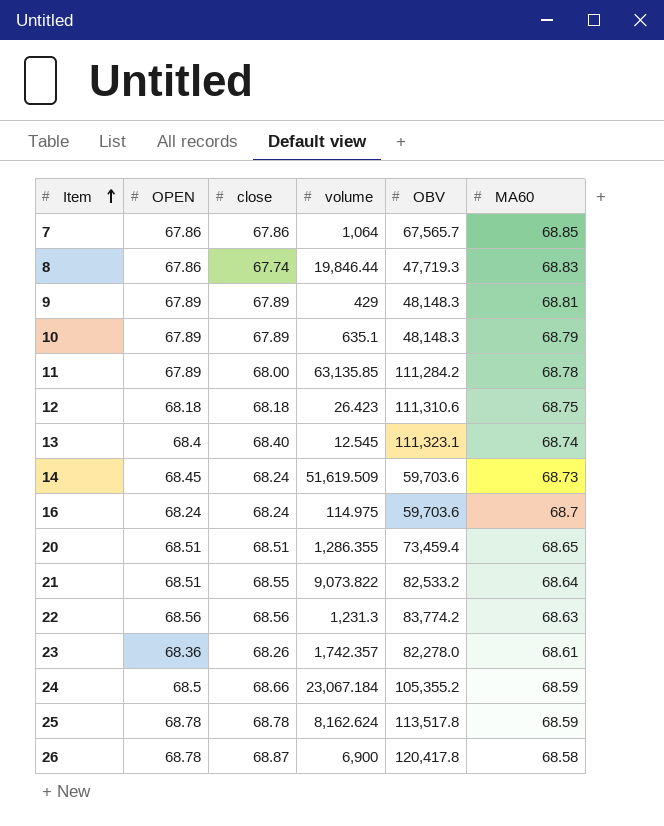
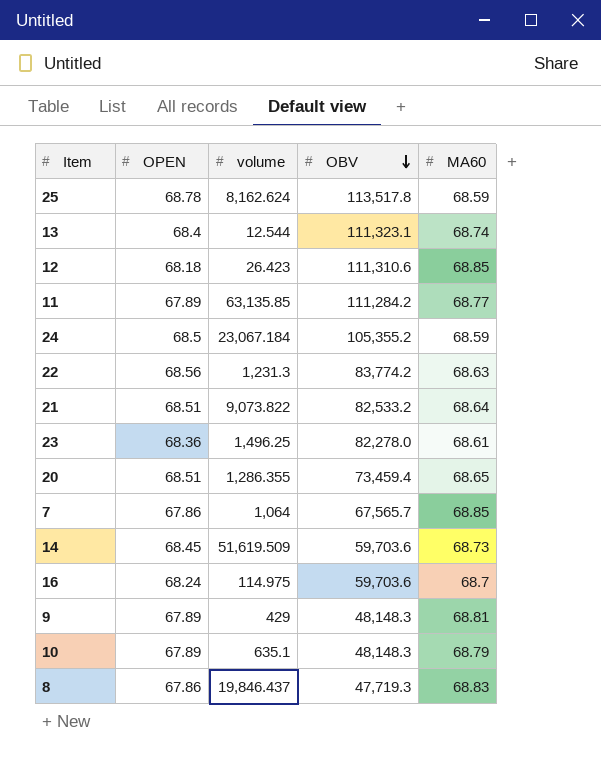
row order: Item ascending -> OBV descending
column close | position: 3 -> none
row 26: 68.78 | 68.87 | 6,900 | 120,417.8 | 68.58 -> none
13 | volume: 12.545 -> 12.544
12 | MA60: 68.75 -> 68.85
11 | MA60: 68.78 -> 68.77
23 | volume: 1,742.357 -> 1,496.25
8 | volume: 19,846.44 -> 19,846.437

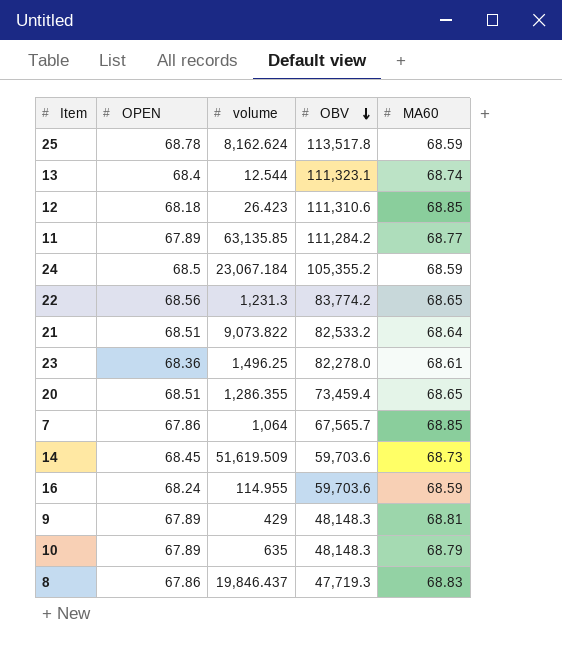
22 | MA60: 68.63 -> 68.65
16 | volume: 114.975 -> 114.955
16 | MA60: 68.7 -> 68.59
10 | volume: 635.1 -> 635

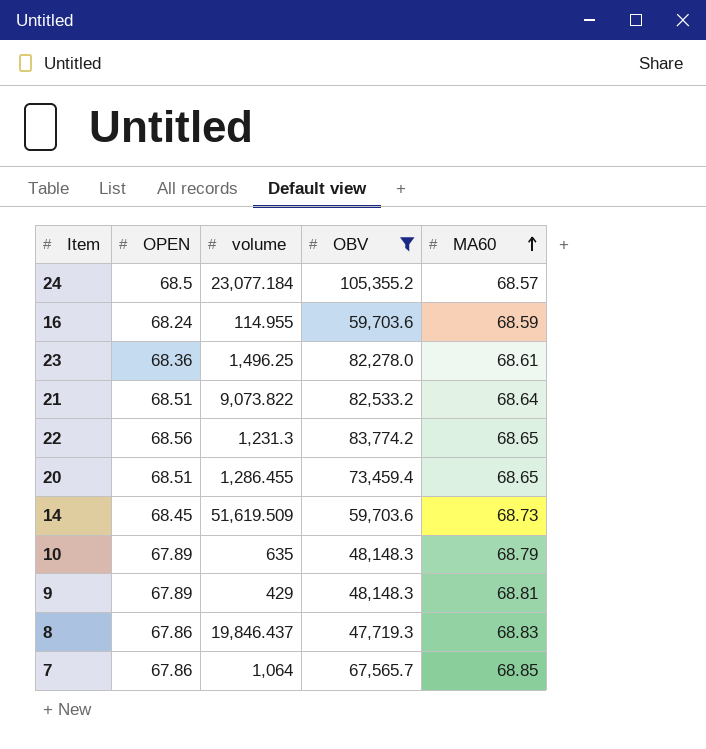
filter: none -> OBV <= 105,355.2
row order: OBV descending -> MA60 ascending
24 | volume: 23,067.184 -> 23,077.184
24 | MA60: 68.59 -> 68.57
20 | volume: 1,286.355 -> 1,286.455

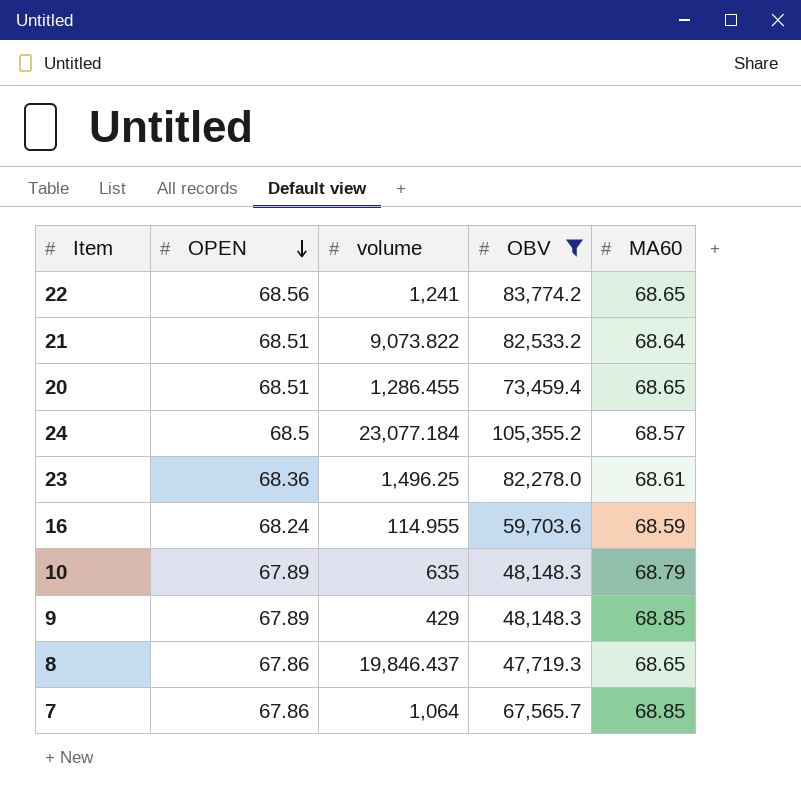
row order: MA60 ascending -> OPEN descending
row 14: 68.45 | 51,619.509 | 59,703.6 | 68.73 -> none
22 | volume: 1,231.3 -> 1,241
9 | MA60: 68.81 -> 68.85
8 | MA60: 68.83 -> 68.65

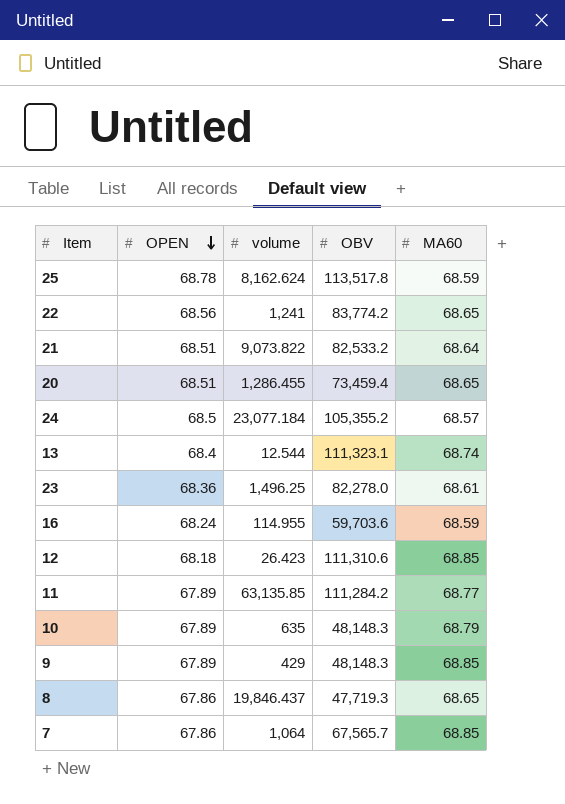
filter: OBV <= 105,355.2 -> none

